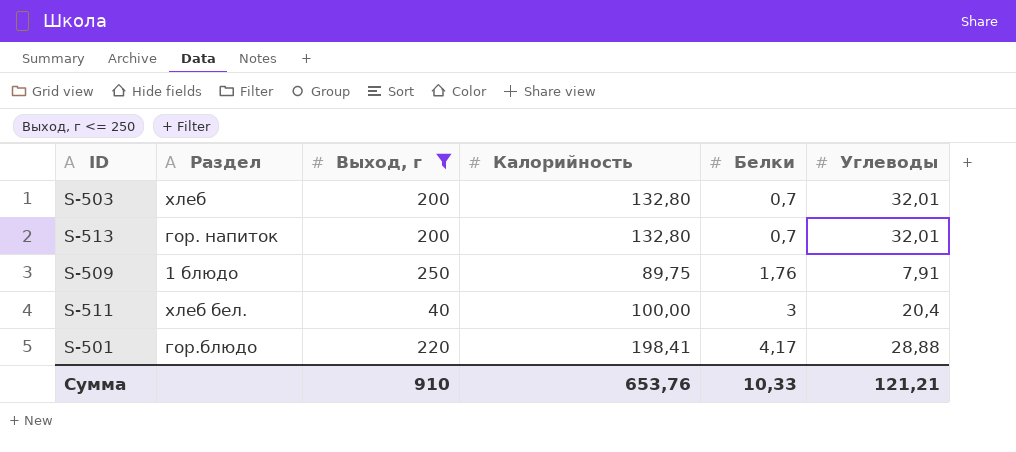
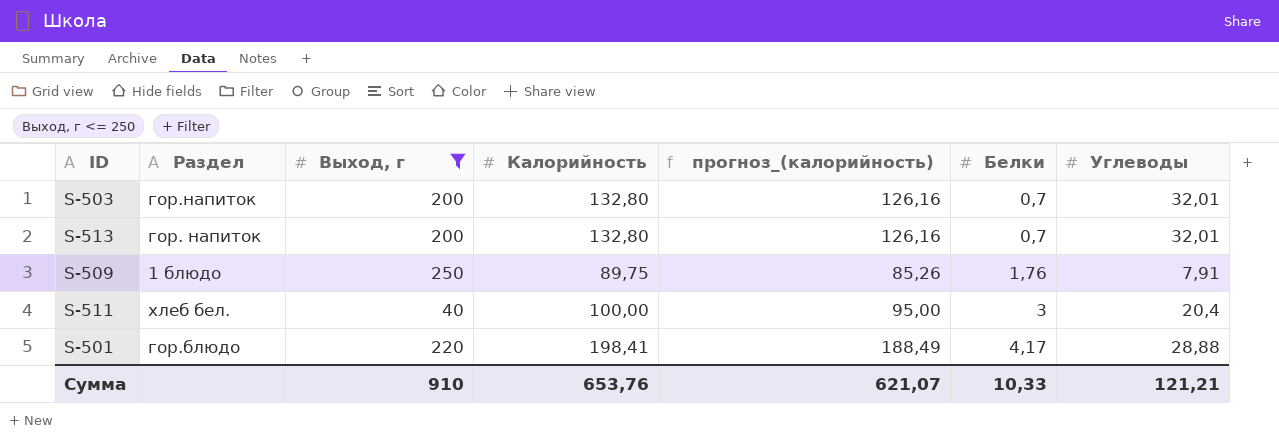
column прогноз_(калорийность) | formula: none -> [Калорийность] * 0,95
S-503 | Раздел: хлеб -> гор.напиток

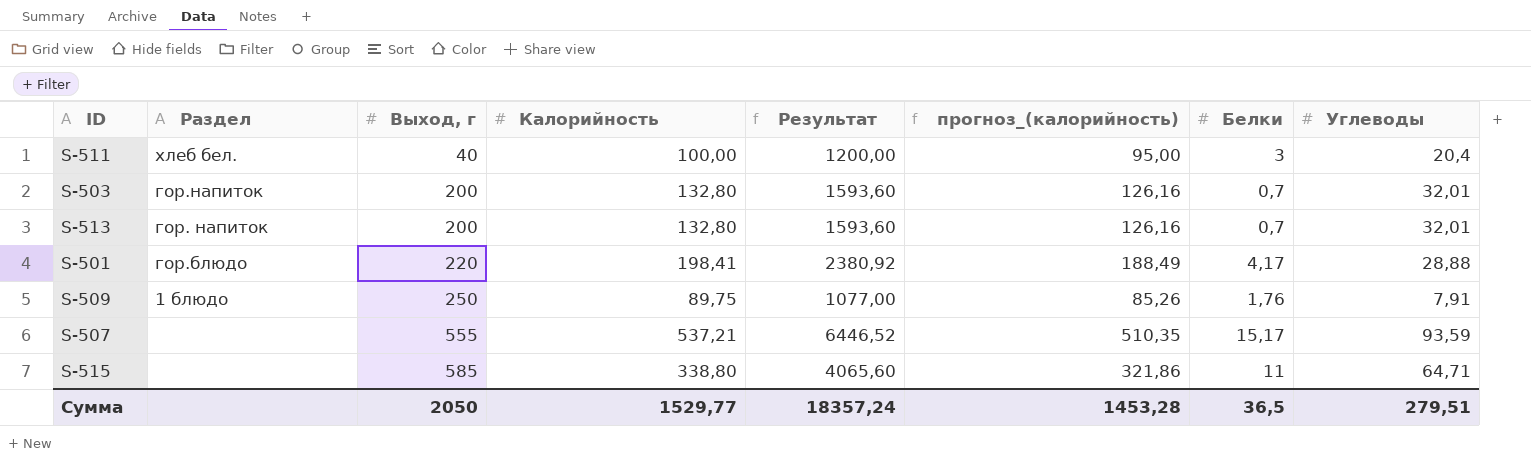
filter: Выход, г <= 250 -> none
row order: Белки ascending -> Выход, г ascending
column Результат | formula: none -> [Калорийность] * 12
Сумма | Выход, г: 910 -> 2050
Сумма | Калорийность: 653,76 -> 1529,77
Сумма | прогноз_(калорийность): 621,07 -> 1453,28
Сумма | Белки: 10,33 -> 36,5
Сумма | Углеводы: 121,21 -> 279,51

